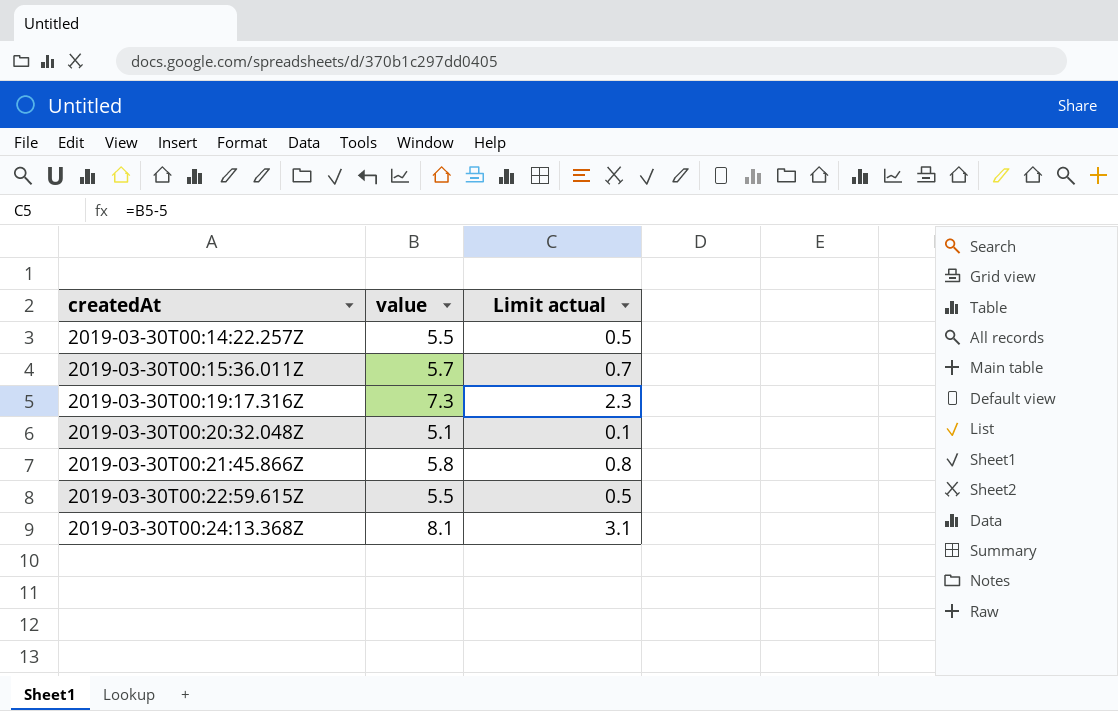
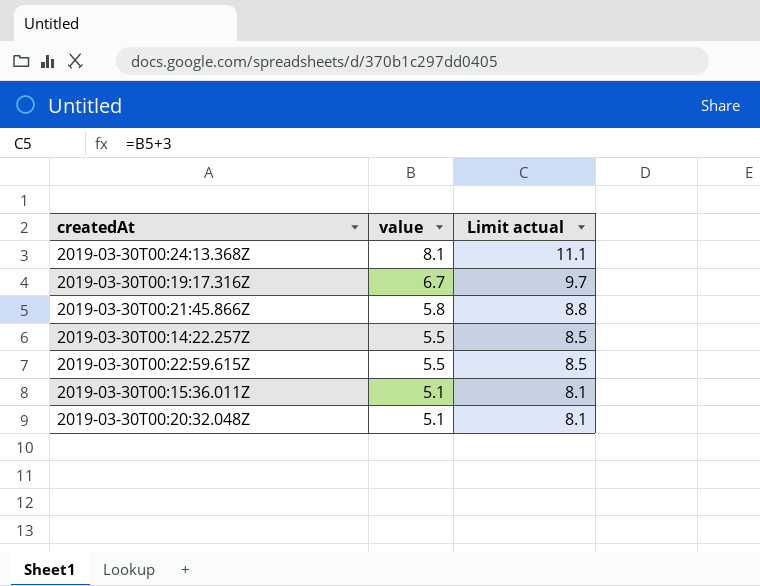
row order: createdAt ascending -> value descending
column Limit actual | formula: [value] - 5 -> [value] + 3
2019-03-30T00:19:17.316Z | value: 7.3 -> 6.7
2019-03-30T00:15:36.011Z | value: 5.7 -> 5.1

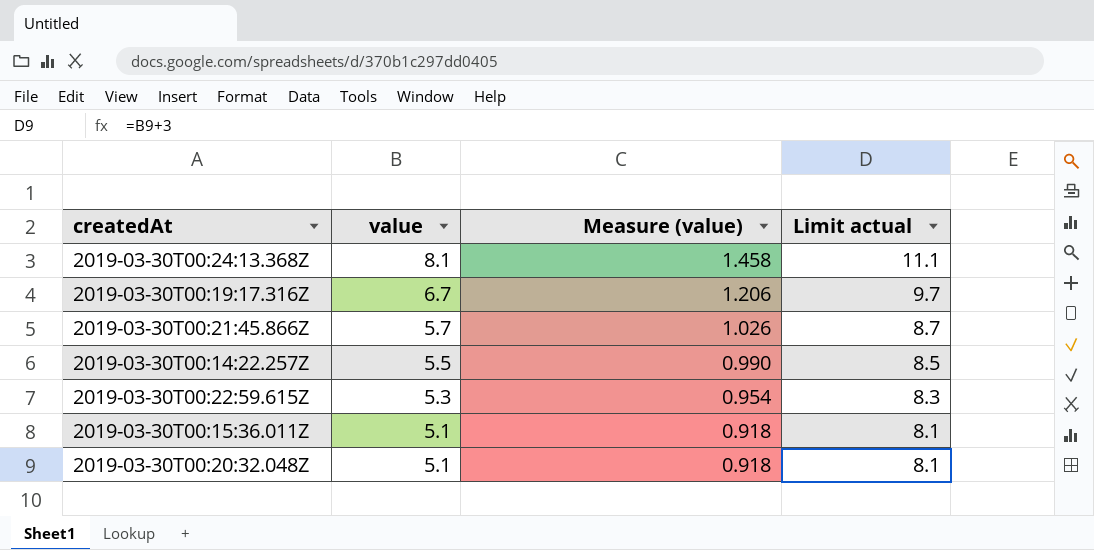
column Measure (value) | formula: none -> [value] * 0.18
2019-03-30T00:21:45.866Z | value: 5.8 -> 5.7
2019-03-30T00:21:45.866Z | Limit actual: 8.8 -> 8.7
2019-03-30T00:22:59.615Z | value: 5.5 -> 5.3
2019-03-30T00:22:59.615Z | Limit actual: 8.5 -> 8.3

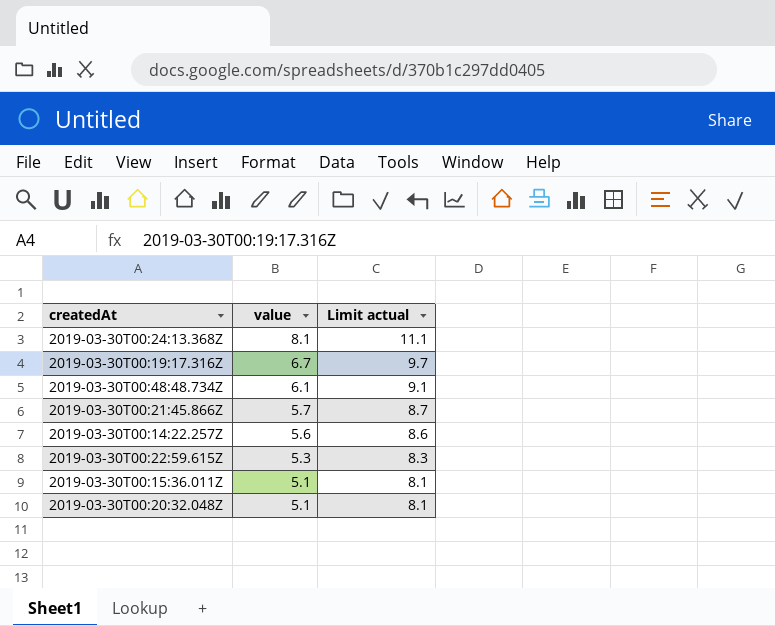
column Measure (value) | formula: [value] * 0.18 -> none
row 2019-03-30T00:48:48.734Z: none -> 6.1 | 9.1
2019-03-30T00:14:22.257Z | value: 5.5 -> 5.6
2019-03-30T00:14:22.257Z | Limit actual: 8.5 -> 8.6

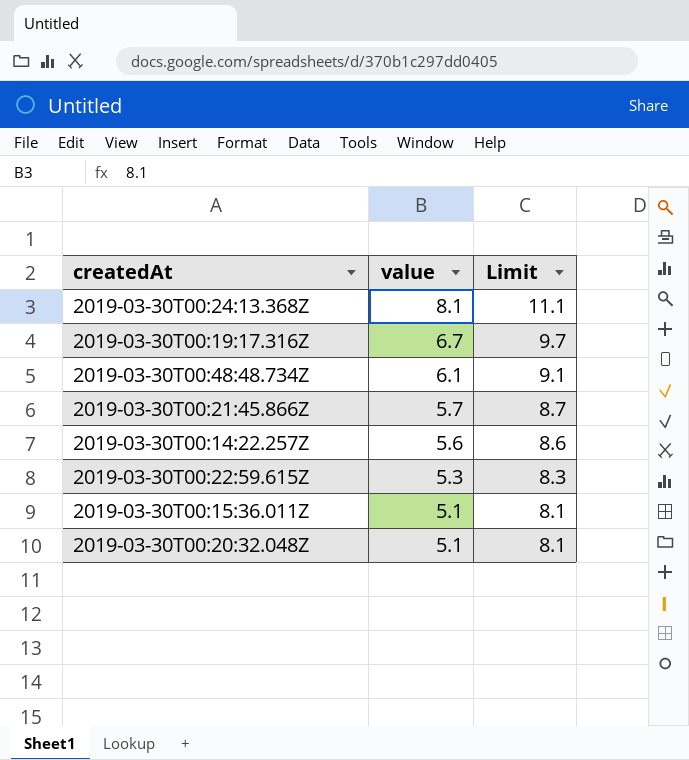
column name: Limit actual -> Limit

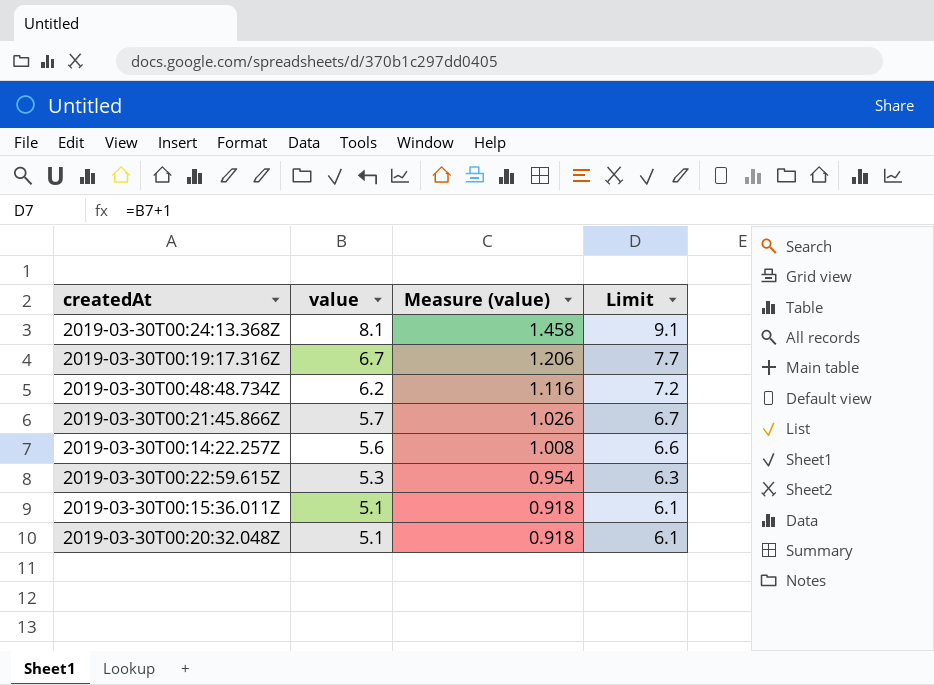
column Measure (value) | formula: none -> [value] * 0.18
column Limit | formula: [value] + 3 -> [value] + 1
2019-03-30T00:48:48.734Z | value: 6.1 -> 6.2

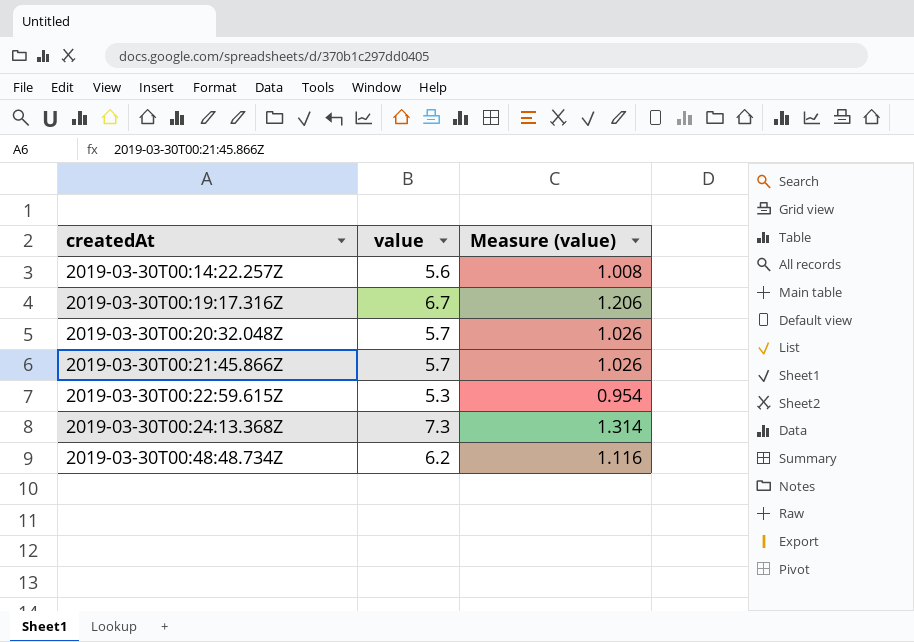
row order: value descending -> createdAt ascending
column Limit | formula: [value] + 1 -> none
row 2019-03-30T00:15:36.011Z: 5.1 | 0.918 | 6.1 -> none
2019-03-30T00:20:32.048Z | value: 5.1 -> 5.7
2019-03-30T00:20:32.048Z | Measure (value): 0.918 -> 1.026
2019-03-30T00:24:13.368Z | value: 8.1 -> 7.3
2019-03-30T00:24:13.368Z | Measure (value): 1.458 -> 1.314

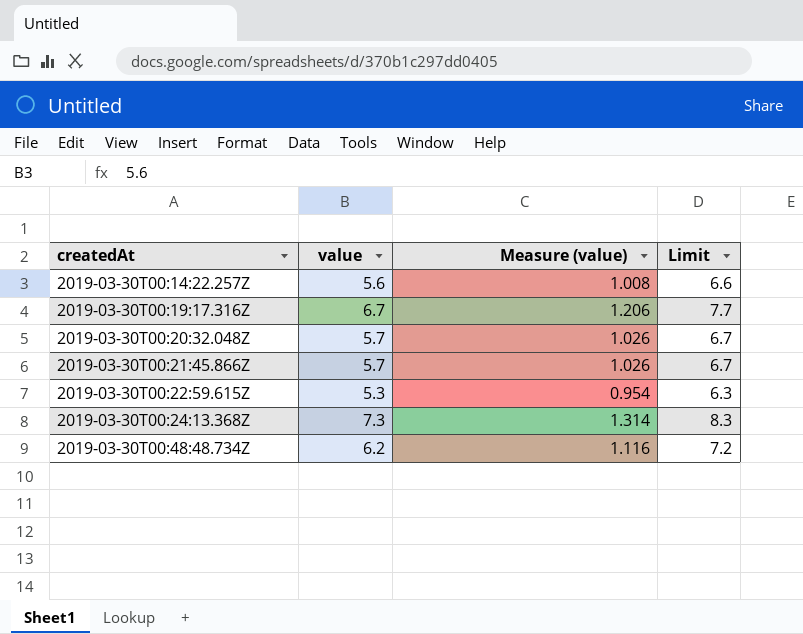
column Limit | formula: none -> [value] + 1

